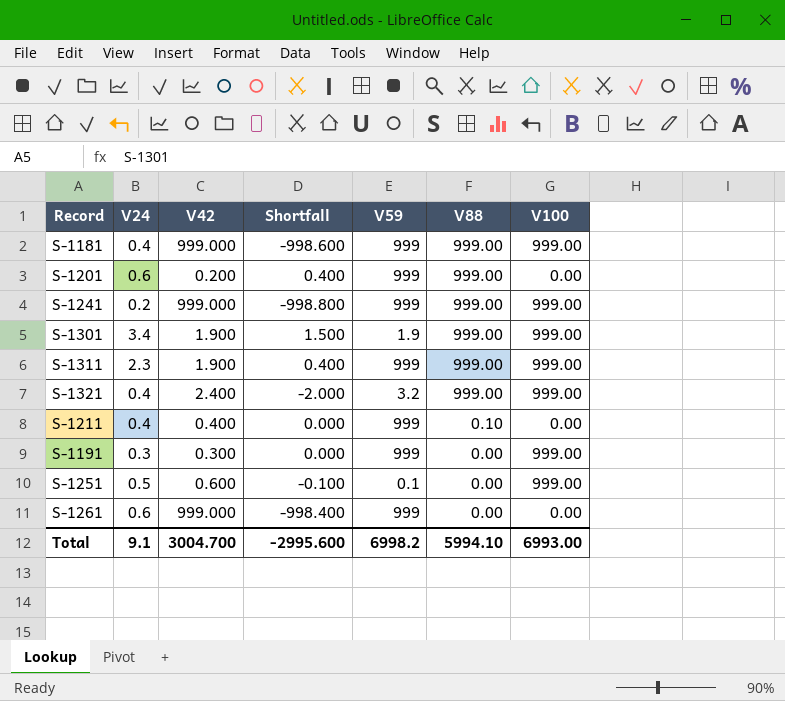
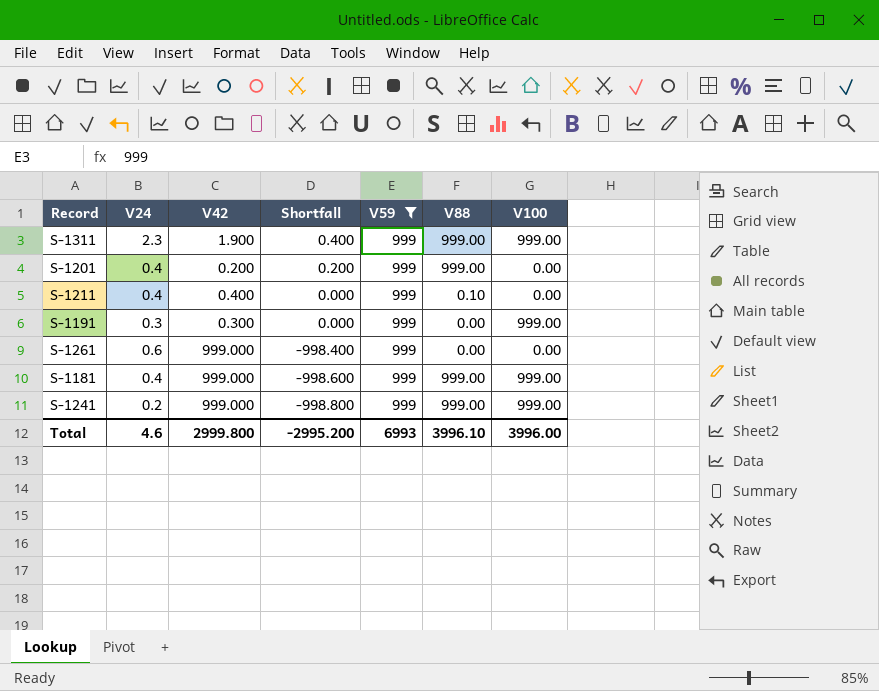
filter: none -> V59 = 999
row order: V88 descending -> Shortfall descending
S-1201 | V24: 0.6 -> 0.4
S-1201 | Shortfall: 0.400 -> 0.200
Total | V24: 9.1 -> 4.6
Total | V42: 3004.700 -> 2999.800
Total | Shortfall: -2995.600 -> -2995.200
Total | V59: 6998.2 -> 6993
Total | V88: 5994.10 -> 3996.10
Total | V100: 6993.00 -> 3996.00

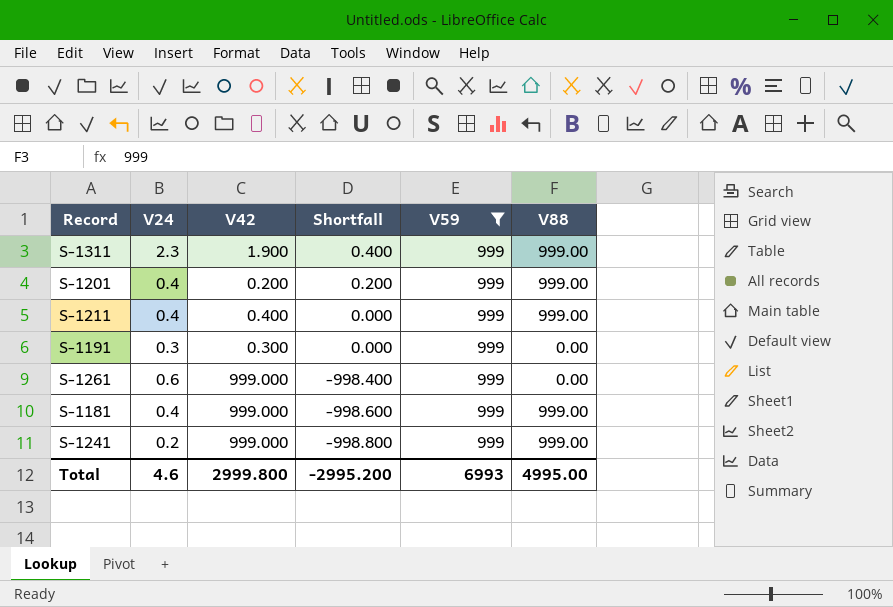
column V100 | position: 7 -> none
S-1211 | V88: 0.10 -> 999.00
Total | V88: 3996.10 -> 4995.00

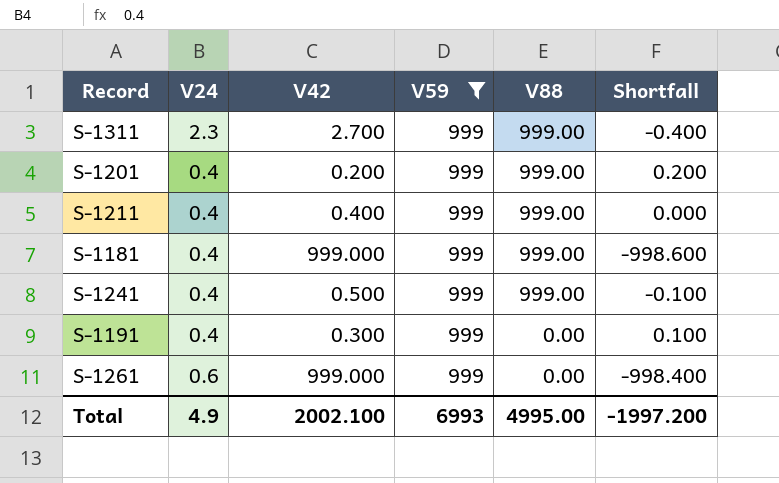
row order: Shortfall descending -> V88 descending
column Shortfall | position: 4 -> 6
S-1311 | V42: 1.900 -> 2.700
S-1311 | Shortfall: 0.400 -> -0.400
S-1241 | V24: 0.2 -> 0.4
S-1241 | V42: 999.000 -> 0.500
S-1241 | Shortfall: -998.800 -> -0.100
S-1191 | V24: 0.3 -> 0.4
S-1191 | Shortfall: 0.000 -> 0.100
Total | V24: 4.6 -> 4.9
Total | V42: 2999.800 -> 2002.100
Total | Shortfall: -2995.200 -> -1997.200

